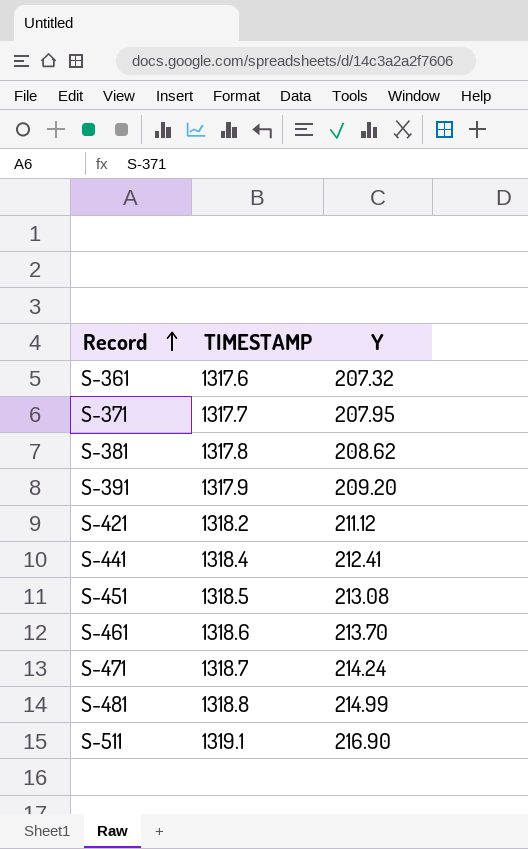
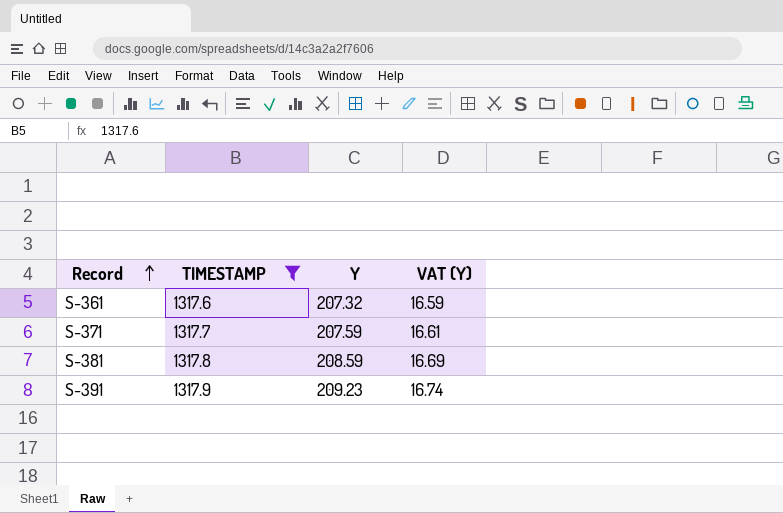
filter: none -> TIMESTAMP <= 1317.9
column VAT (Y) | formula: none -> [Y] * 0.08
S-371 | Y: 207.95 -> 207.59
S-381 | Y: 208.62 -> 208.59
S-391 | Y: 209.20 -> 209.23

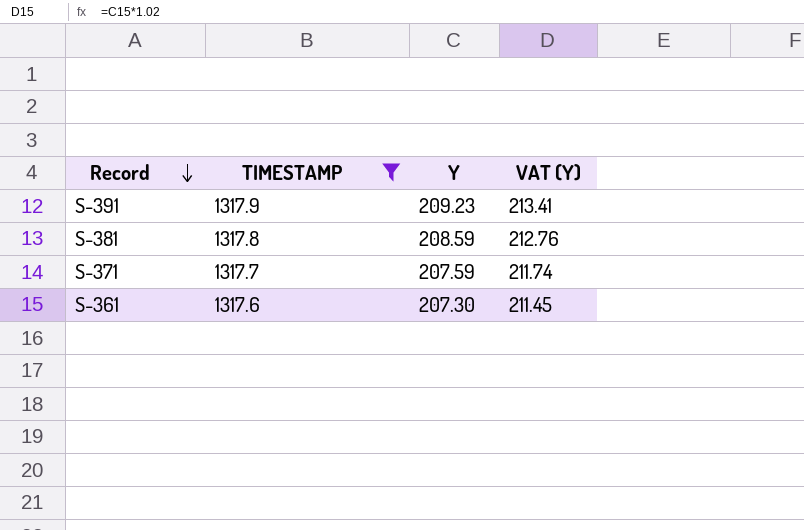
row order: Record ascending -> Record descending
column VAT (Y) | formula: [Y] * 0.08 -> [Y] * 1.02
S-361 | Y: 207.32 -> 207.30

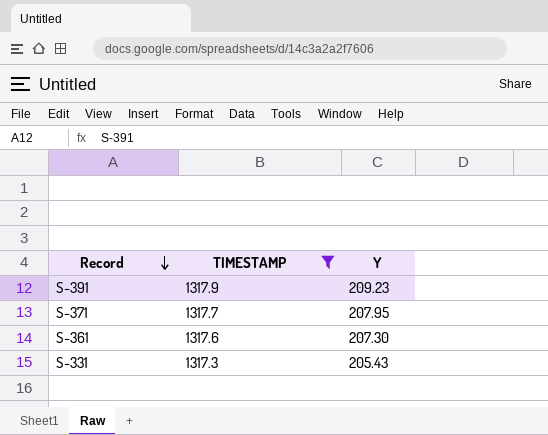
column VAT (Y) | formula: [Y] * 1.02 -> none
row S-381: 1317.8 | 208.59 | 212.76 -> none
S-371 | Y: 207.59 -> 207.95
row S-331: none -> 1317.3 | 205.43

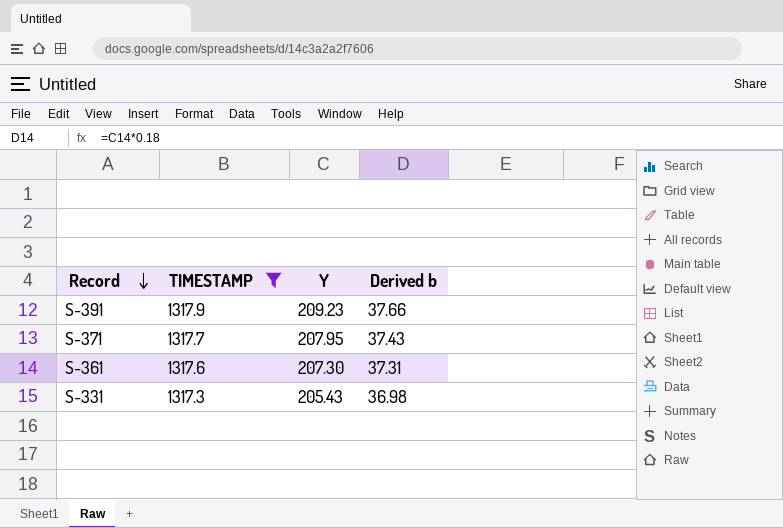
column Derived b | formula: none -> [Y] * 0.18

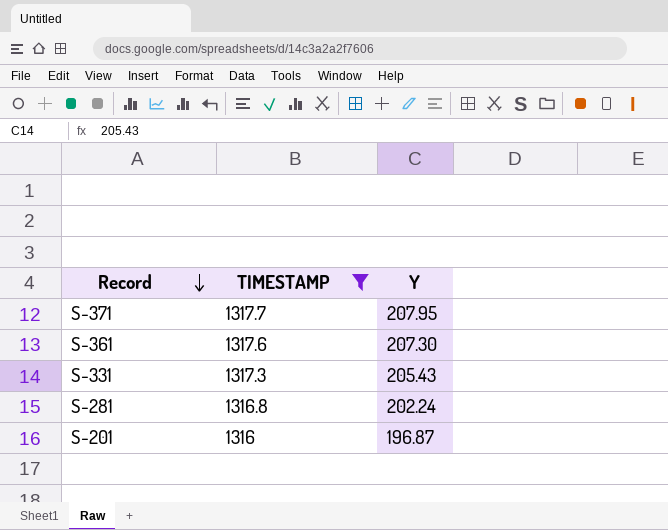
column Derived b | formula: [Y] * 0.18 -> none
row S-391: 1317.9 | 209.23 | 37.66 -> none
row S-281: none -> 1316.8 | 202.24
row S-201: none -> 1316 | 196.87

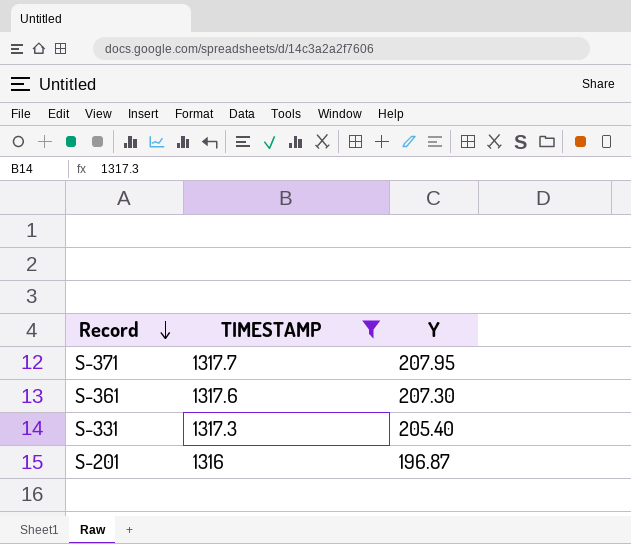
row S-281: 1316.8 | 202.24 -> none
S-331 | Y: 205.43 -> 205.40

